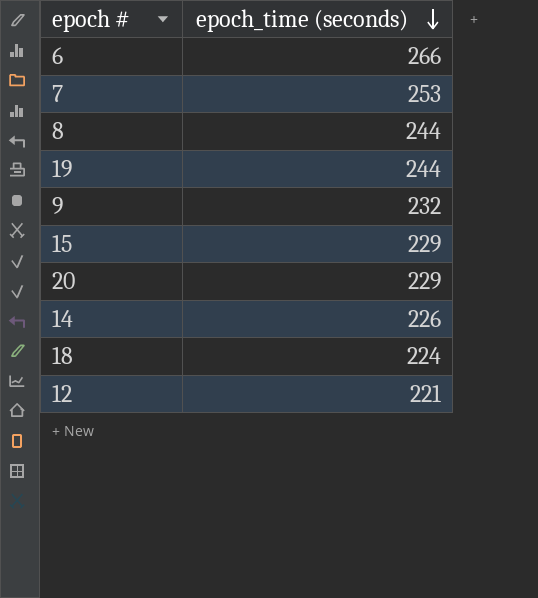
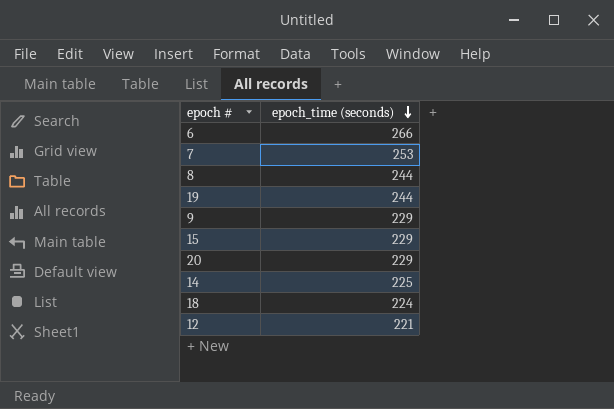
9 | epoch_time (seconds): 232 -> 229
14 | epoch_time (seconds): 226 -> 225

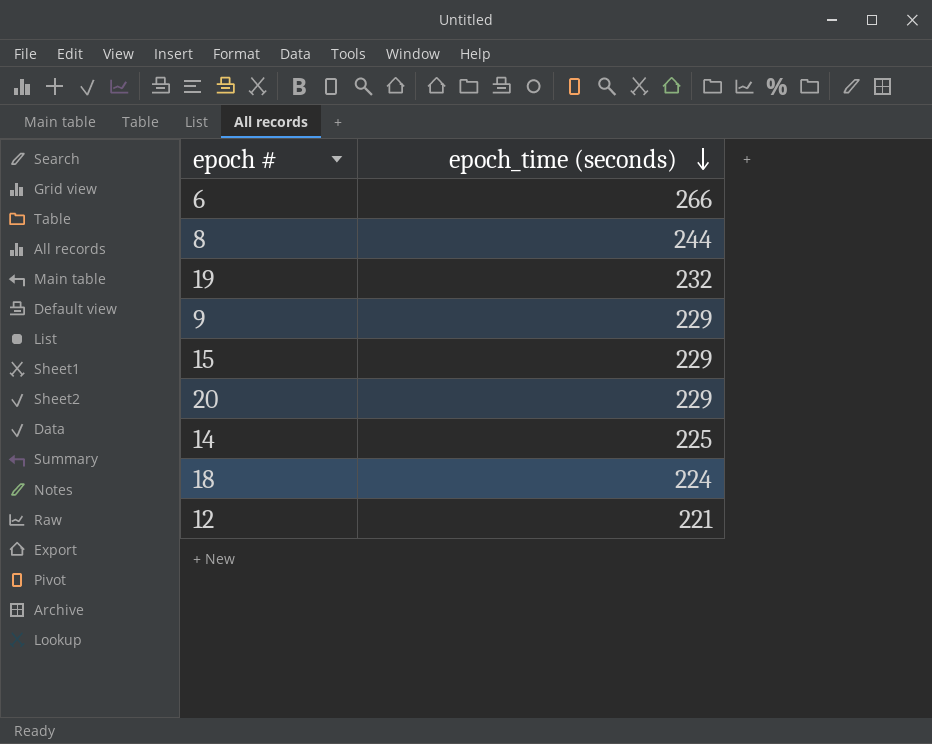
row 7: 253 -> none
19 | epoch_time (seconds): 244 -> 232

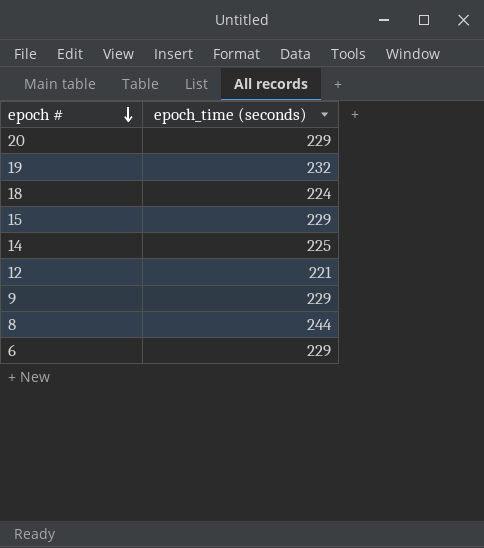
row order: epoch_time (seconds) descending -> epoch # descending
6 | epoch_time (seconds): 266 -> 229

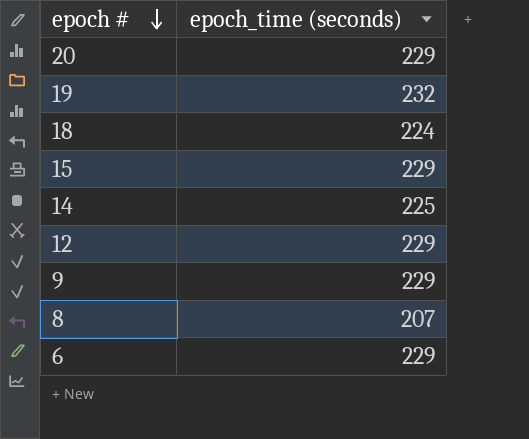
12 | epoch_time (seconds): 221 -> 229
8 | epoch_time (seconds): 244 -> 207

